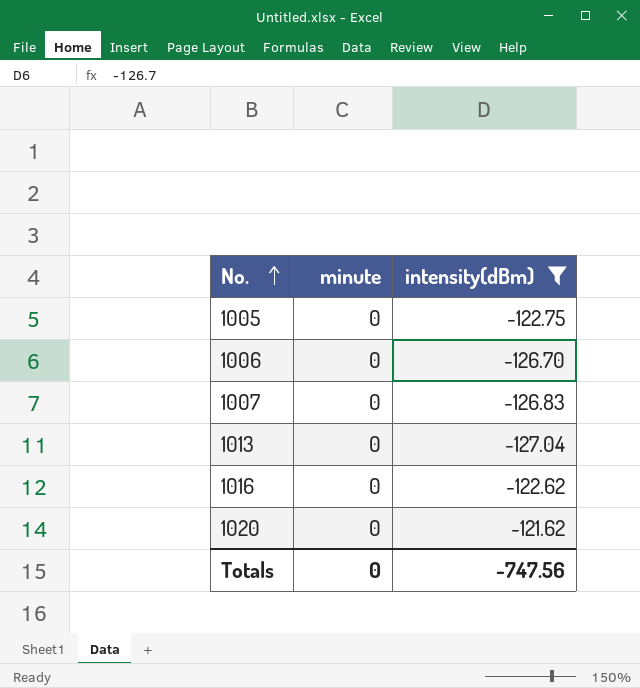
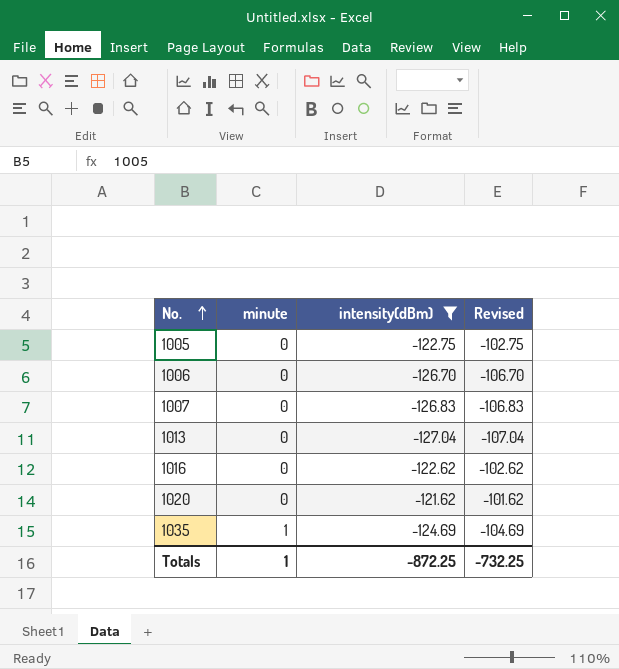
column Revised | formula: none -> [intensity(dBm)] + 20
row 1035: none -> 1 | -124.69 | -104.69
Totals | minute: 0 -> 1
Totals | intensity(dBm): -747.56 -> -872.25

